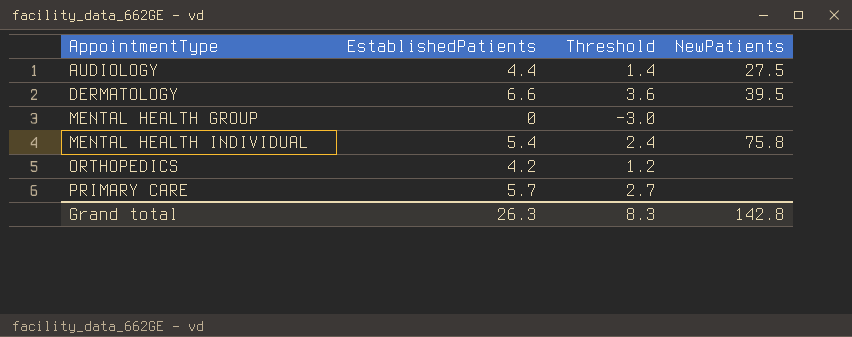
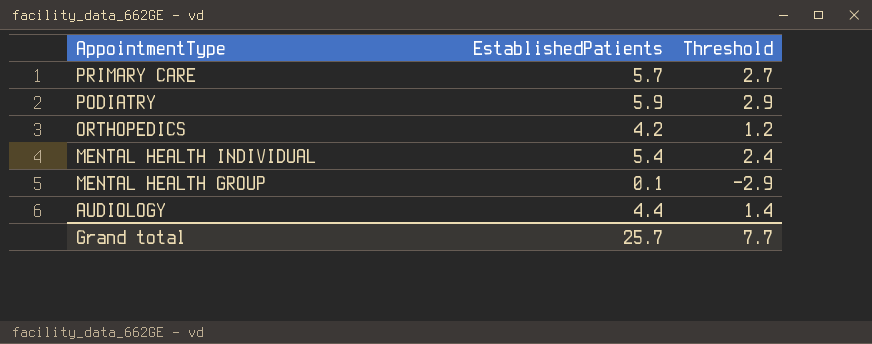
row order: AppointmentType ascending -> AppointmentType descending
column NewPatients | position: 4 -> none
row DERMATOLOGY: 6.6 | 3.6 | 39.5 -> none
row PODIATRY: none -> 5.9 | 2.9
MENTAL HEALTH GROUP | EstablishedPatients: 0 -> 0.1
MENTAL HEALTH GROUP | Threshold: -3.0 -> -2.9
Grand total | EstablishedPatients: 26.3 -> 25.7
Grand total | Threshold: 8.3 -> 7.7

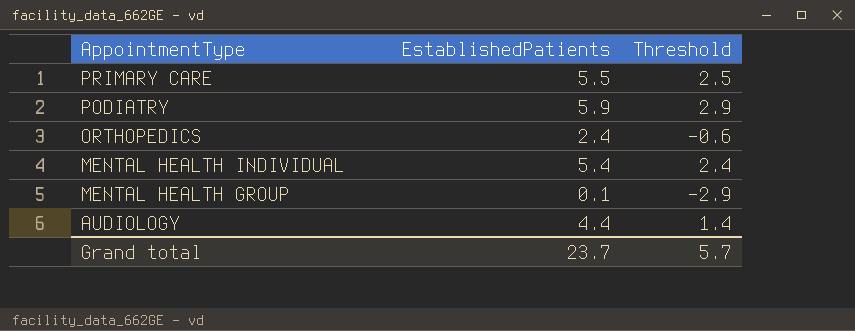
PRIMARY CARE | EstablishedPatients: 5.7 -> 5.5
PRIMARY CARE | Threshold: 2.7 -> 2.5
ORTHOPEDICS | EstablishedPatients: 4.2 -> 2.4
ORTHOPEDICS | Threshold: 1.2 -> -0.6
Grand total | EstablishedPatients: 25.7 -> 23.7
Grand total | Threshold: 7.7 -> 5.7

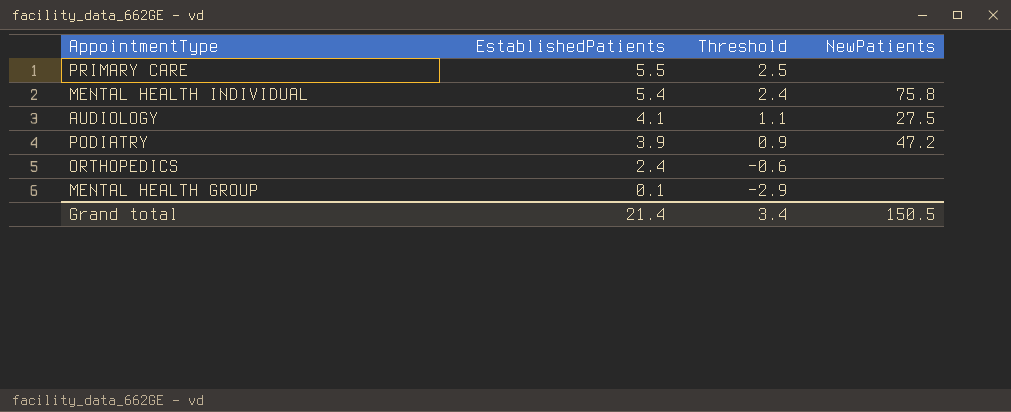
row order: AppointmentType descending -> EstablishedPatients descending
column NewPatients | position: none -> 4
AUDIOLOGY | EstablishedPatients: 4.4 -> 4.1
AUDIOLOGY | Threshold: 1.4 -> 1.1
PODIATRY | EstablishedPatients: 5.9 -> 3.9
PODIATRY | Threshold: 2.9 -> 0.9
Grand total | EstablishedPatients: 23.7 -> 21.4
Grand total | Threshold: 5.7 -> 3.4

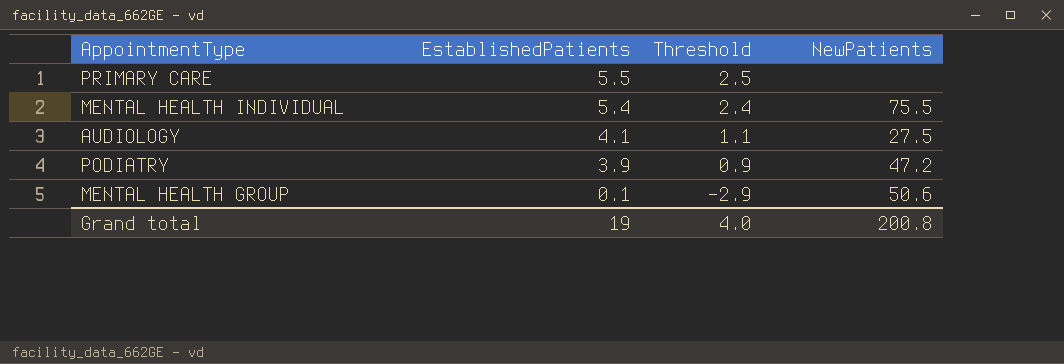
row ORTHOPEDICS: 2.4 | -0.6 | none -> none
MENTAL HEALTH INDIVIDUAL | NewPatients: 75.8 -> 75.5
MENTAL HEALTH GROUP | NewPatients: none -> 50.6
Grand total | EstablishedPatients: 21.4 -> 19
Grand total | Threshold: 3.4 -> 4.0
Grand total | NewPatients: 150.5 -> 200.8

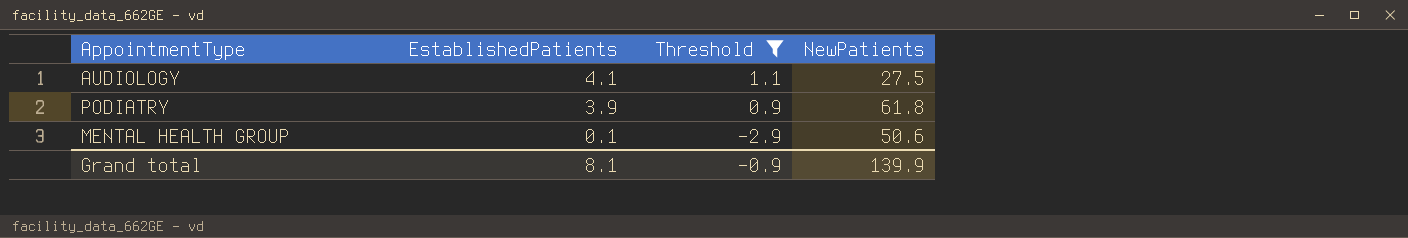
filter: none -> Threshold <= 1.1
PODIATRY | NewPatients: 47.2 -> 61.8
Grand total | EstablishedPatients: 19 -> 8.1
Grand total | Threshold: 4.0 -> -0.9
Grand total | NewPatients: 200.8 -> 139.9

